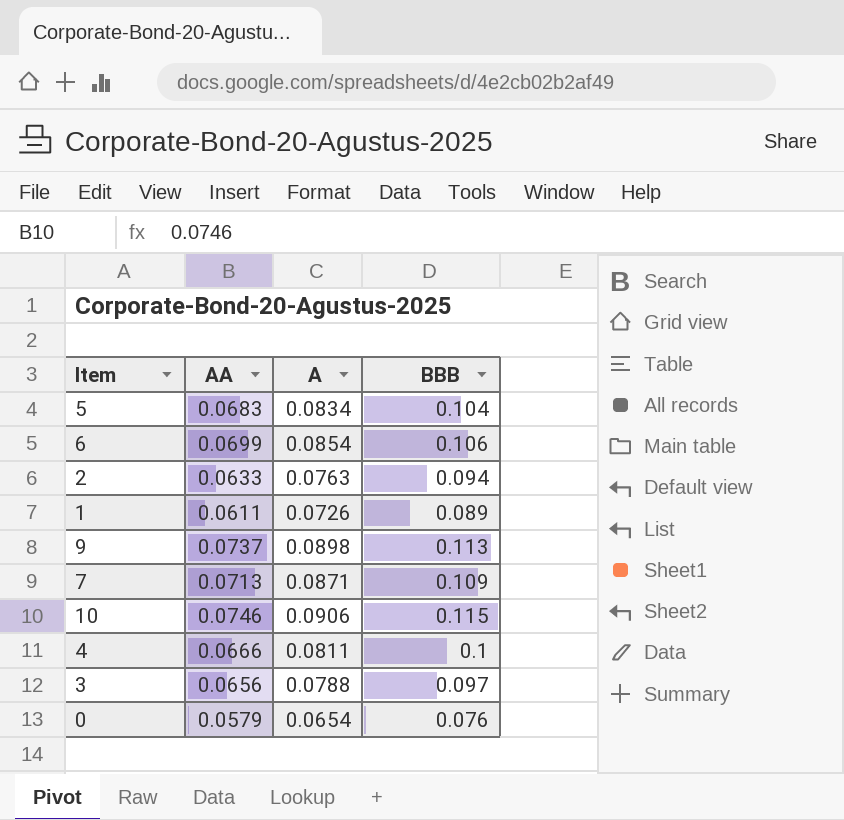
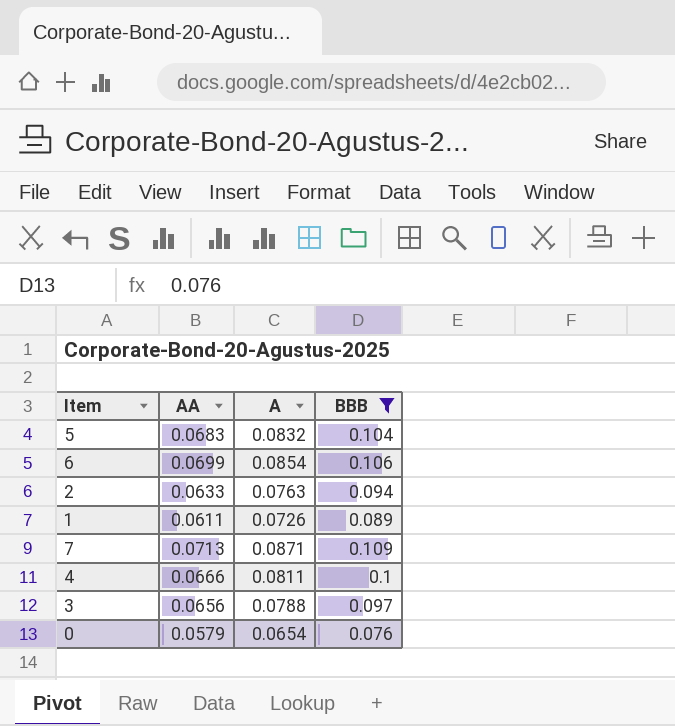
filter: none -> BBB <= 0.109
5 | A: 0.0834 -> 0.0832

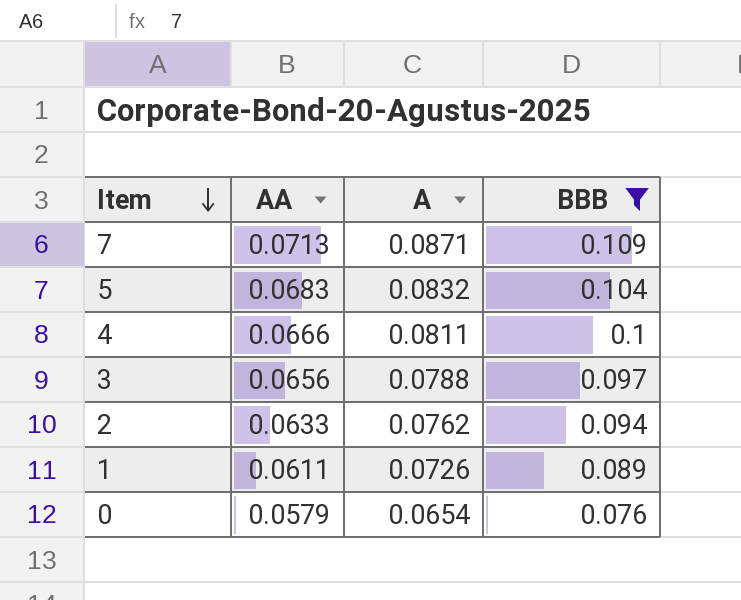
row order: none -> Item descending
row 6: 0.0699 | 0.0854 | 0.106 -> none
2 | A: 0.0763 -> 0.0762

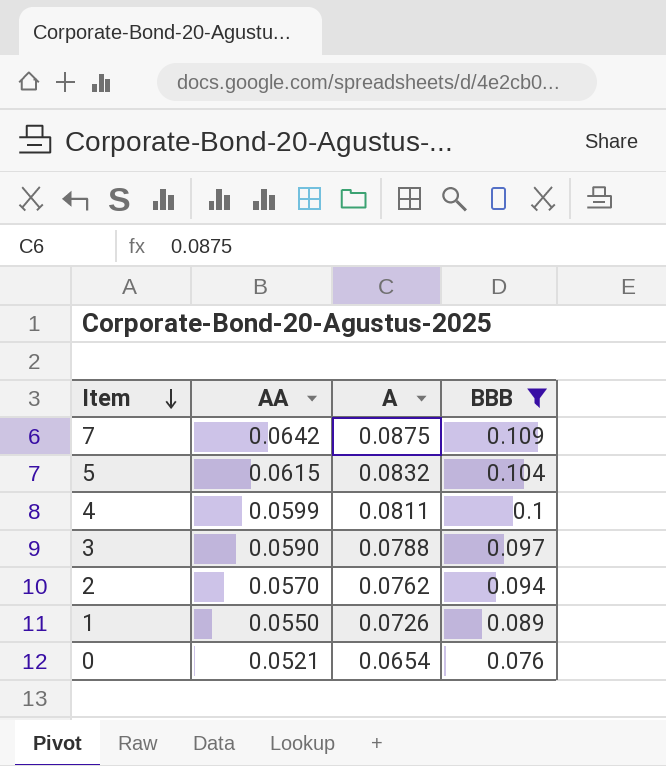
7 | AA: 0.0713 -> 0.0642
7 | A: 0.0871 -> 0.0875
5 | AA: 0.0683 -> 0.0615
4 | AA: 0.0666 -> 0.0599
3 | AA: 0.0656 -> 0.0590
2 | AA: 0.0633 -> 0.0570
1 | AA: 0.0611 -> 0.0550
0 | AA: 0.0579 -> 0.0521

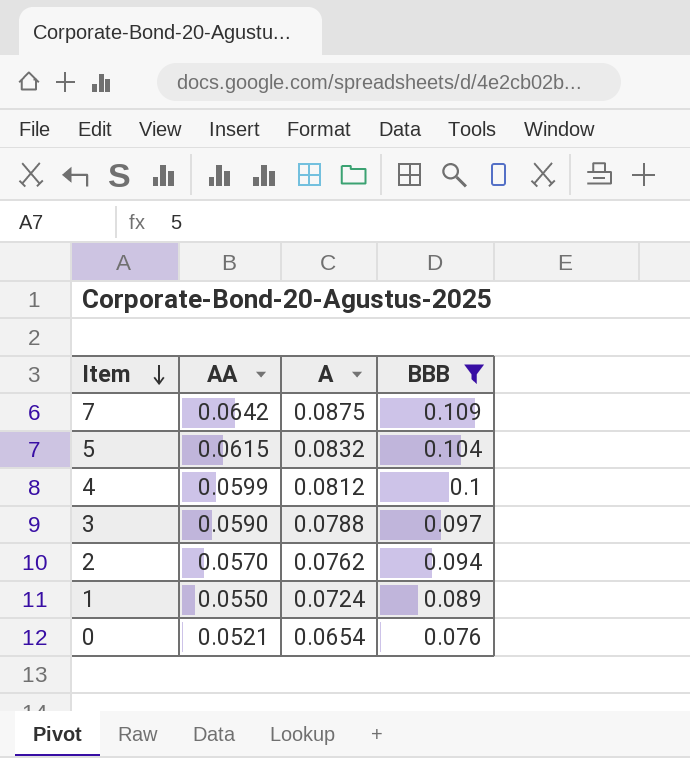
4 | A: 0.0811 -> 0.0812
1 | A: 0.0726 -> 0.0724

